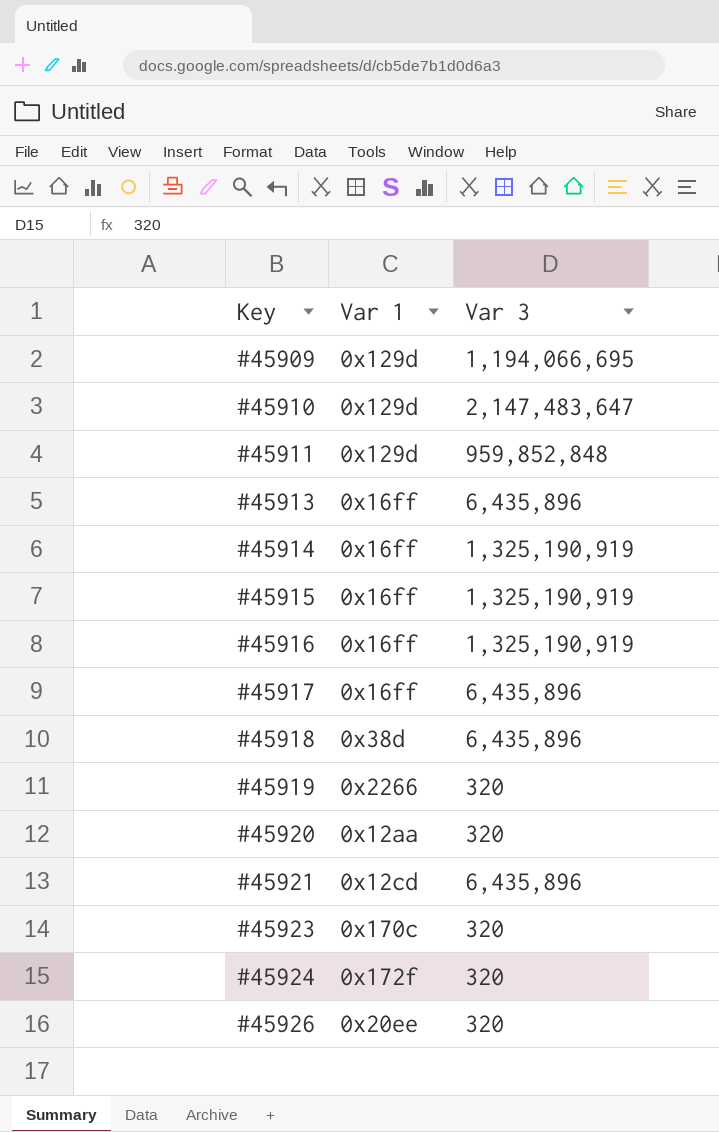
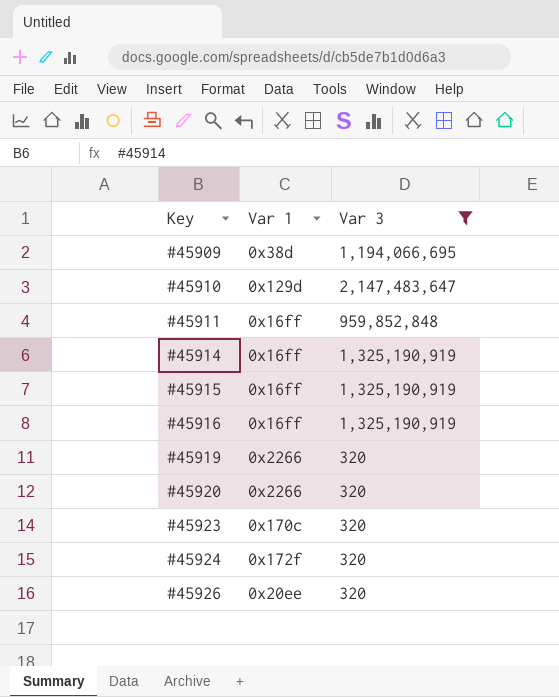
filter: none -> Var 3 != 6,435,896
#45909 | Var 1: 0x129d -> 0x38d
#45911 | Var 1: 0x129d -> 0x16ff
#45920 | Var 1: 0x12aa -> 0x2266

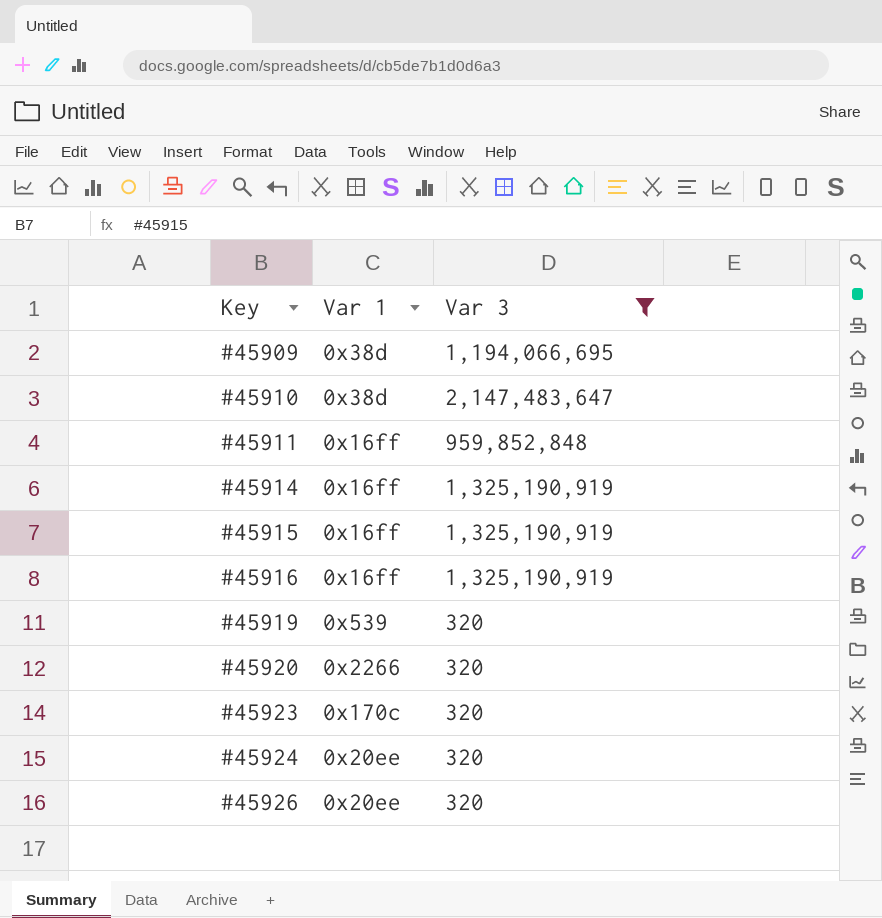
#45910 | Var 1: 0x129d -> 0x38d
#45919 | Var 1: 0x2266 -> 0x539
#45924 | Var 1: 0x172f -> 0x20ee

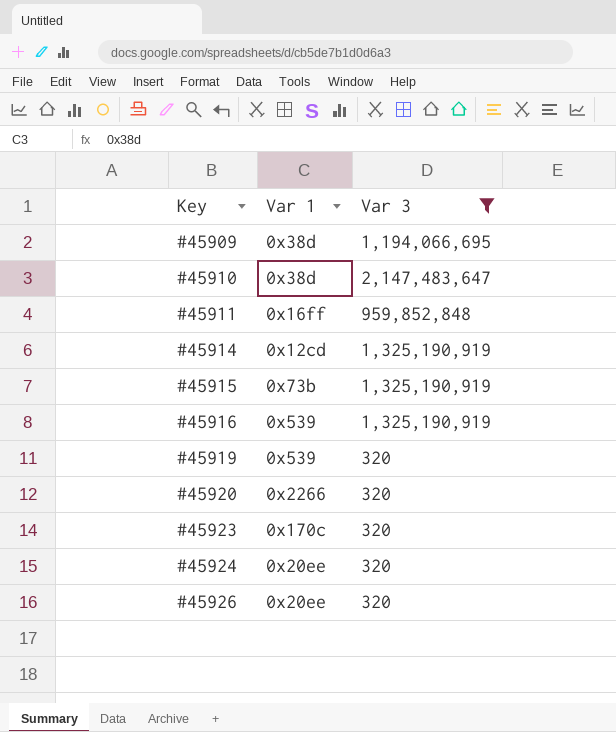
#45914 | Var 1: 0x16ff -> 0x12cd
#45915 | Var 1: 0x16ff -> 0x73b
#45916 | Var 1: 0x16ff -> 0x539

